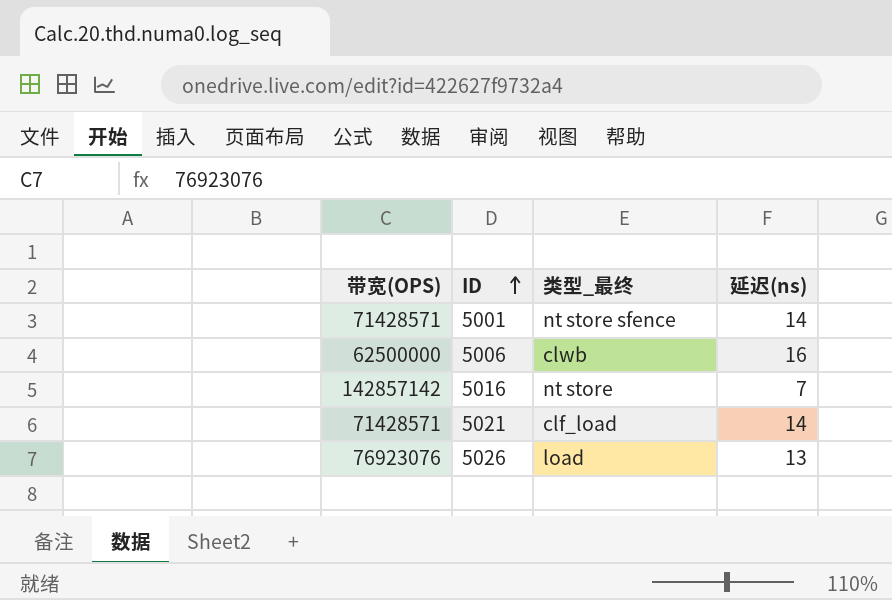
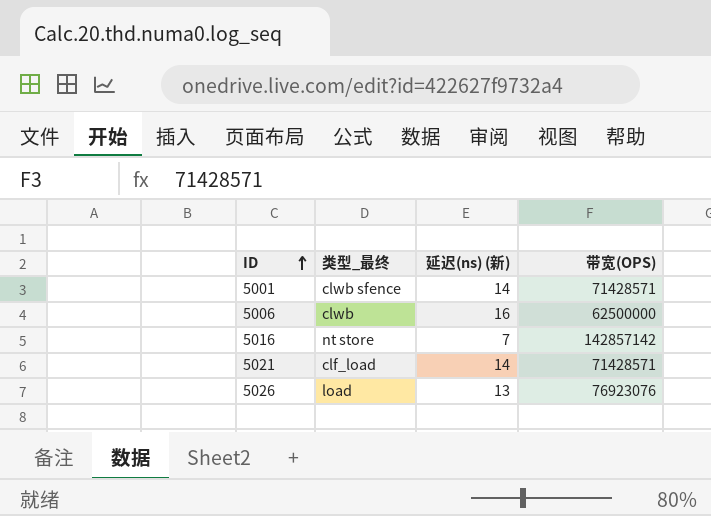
column name: 延迟(ns) -> 延迟(ns) (新)
column 带宽(OPS) | position: 1 -> 4
5001 | 类型_最终: nt store sfence -> clwb sfence

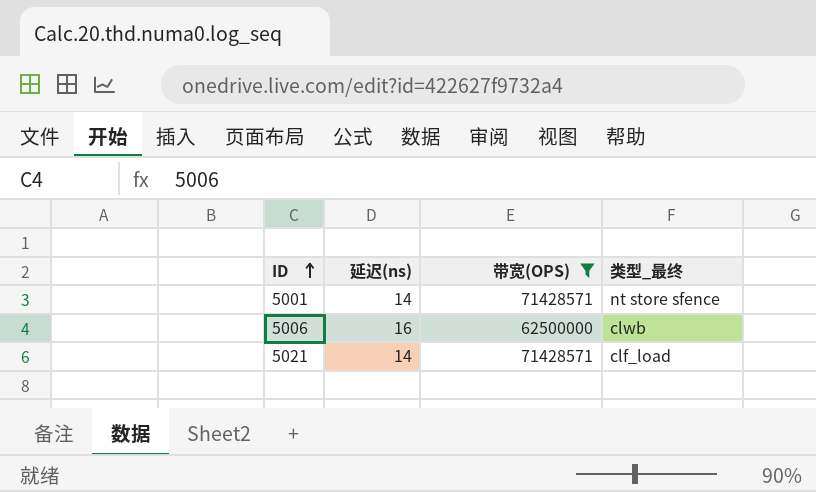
filter: none -> 带宽(OPS) <= 71428571
column name: 延迟(ns) (新) -> 延迟(ns)
column 类型_最终 | position: 2 -> 4
5001 | 类型_最终: clwb sfence -> nt store sfence

